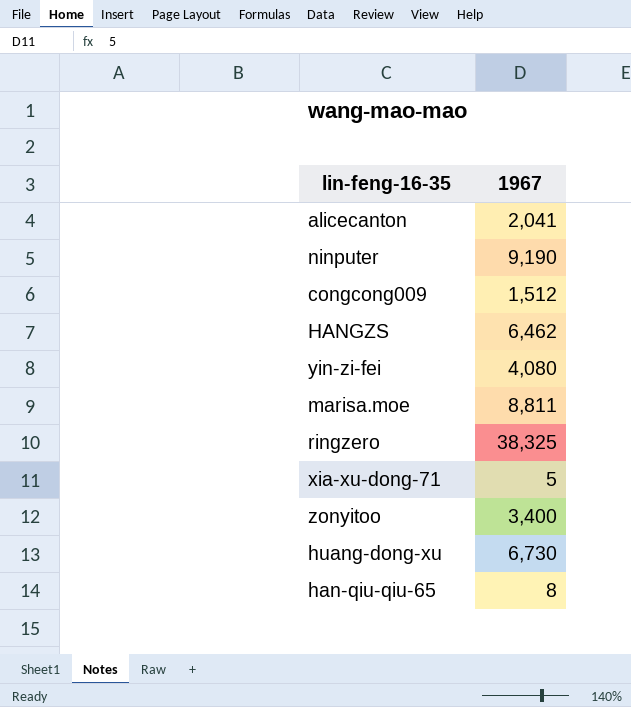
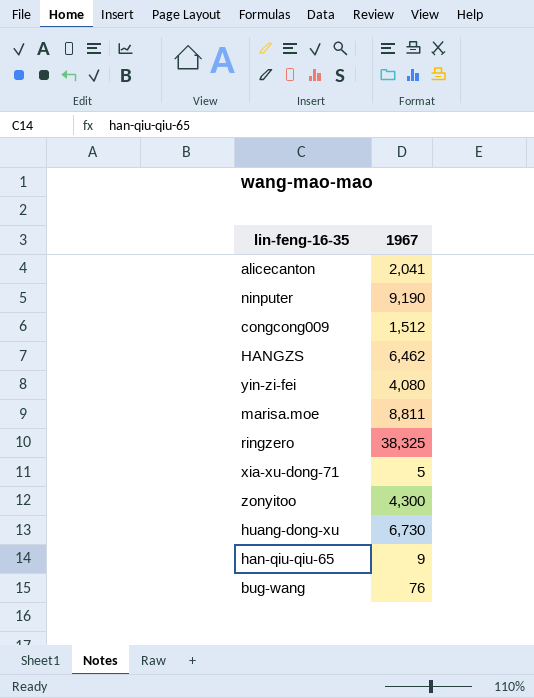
zonyitoo | 1967: 3,400 -> 4,300
han-qiu-qiu-65 | 1967: 8 -> 9
row bug-wang: none -> 76

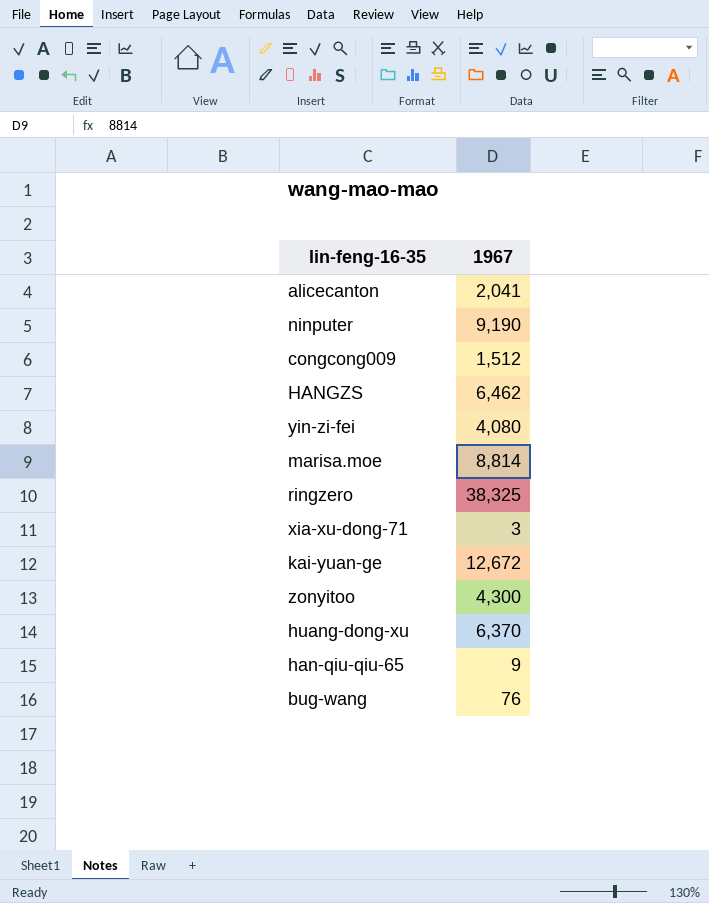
marisa.moe | 1967: 8,811 -> 8,814
xia-xu-dong-71 | 1967: 5 -> 3
row kai-yuan-ge: none -> 12,672
huang-dong-xu | 1967: 6,730 -> 6,370

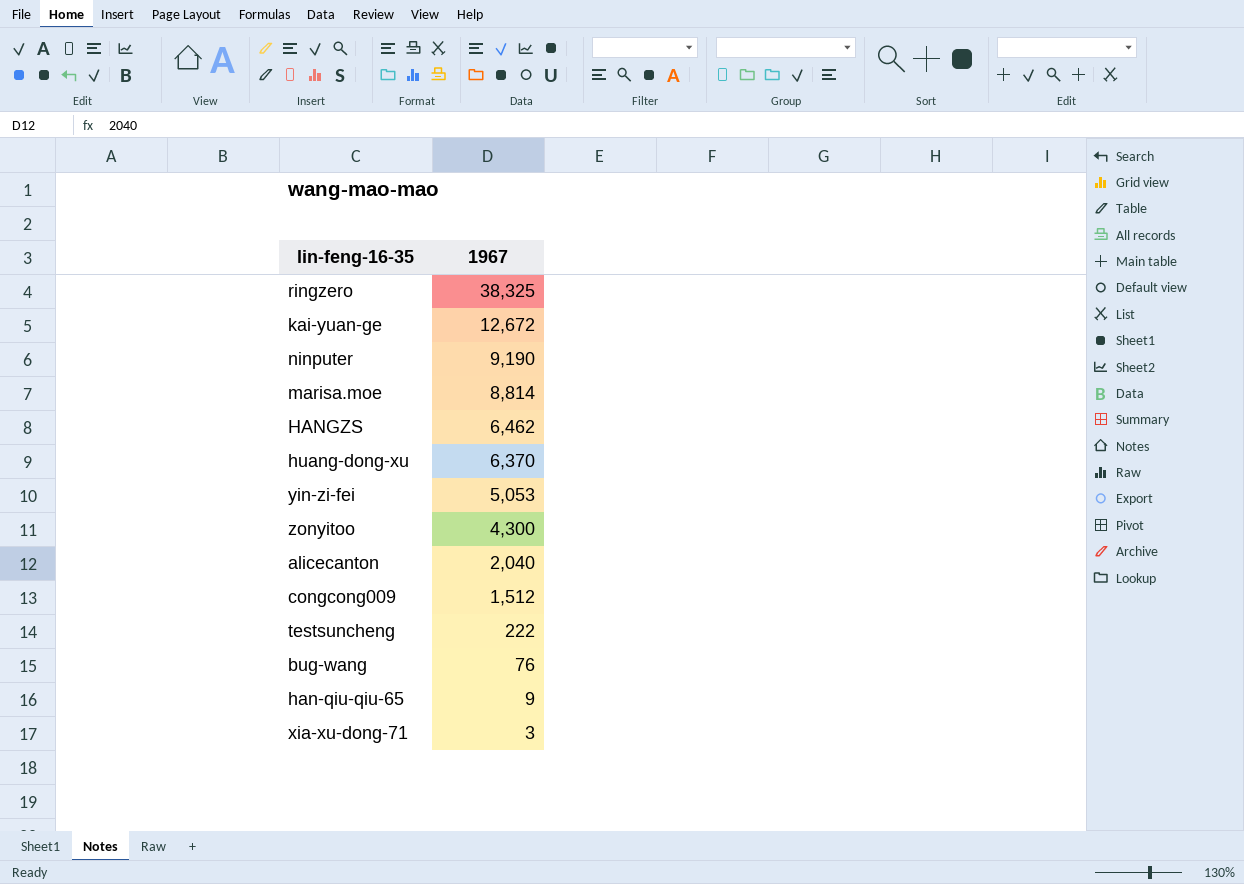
row order: none -> 1967 descending
yin-zi-fei | 1967: 4,080 -> 5,053
alicecanton | 1967: 2,041 -> 2,040
row testsuncheng: none -> 222

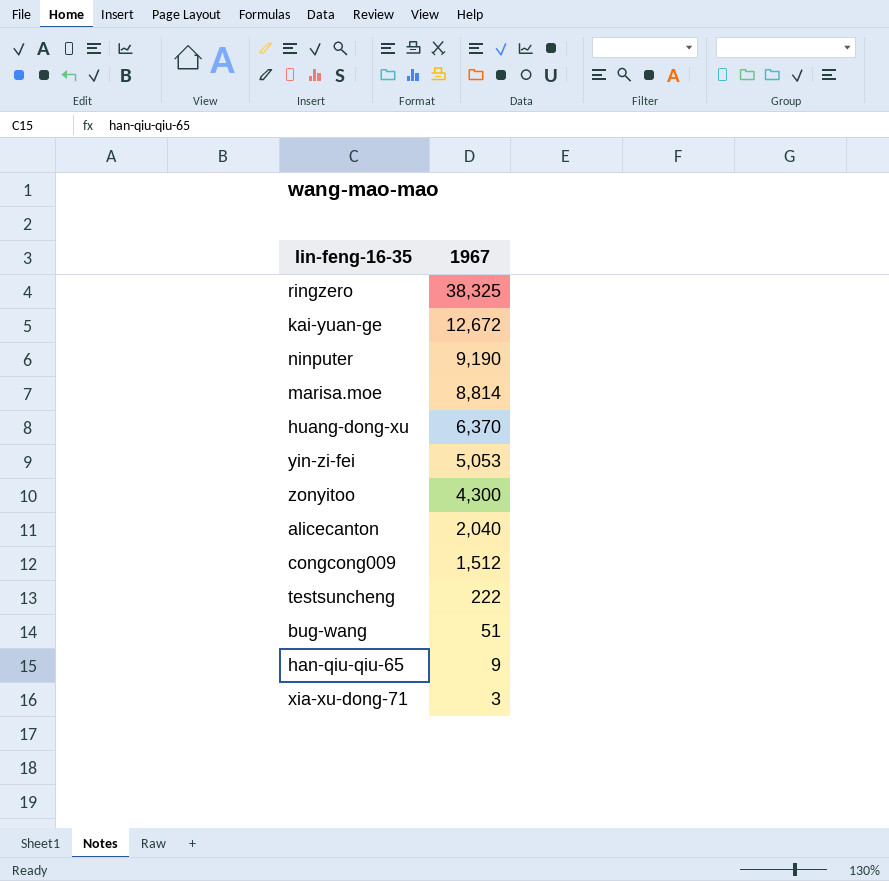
row HANGZS: 6,462 -> none
bug-wang | 1967: 76 -> 51

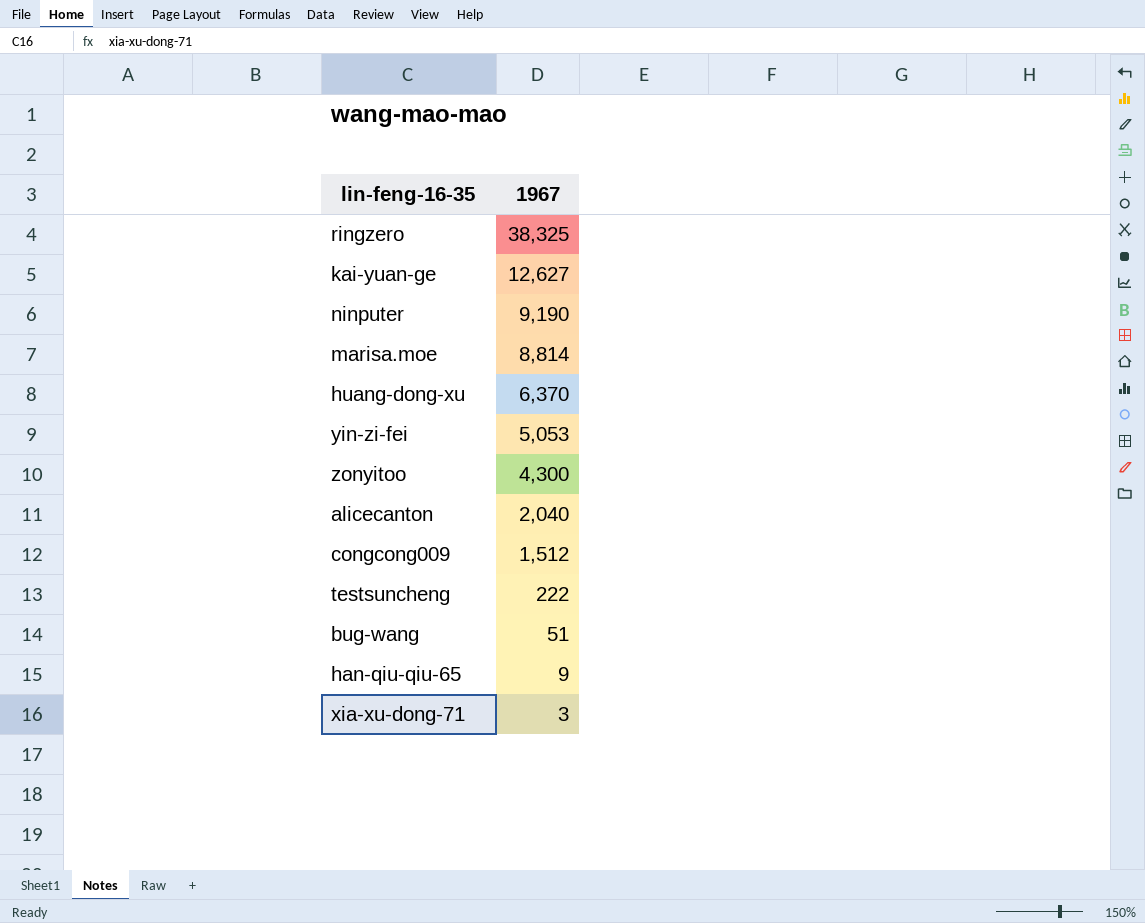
kai-yuan-ge | 1967: 12,672 -> 12,627

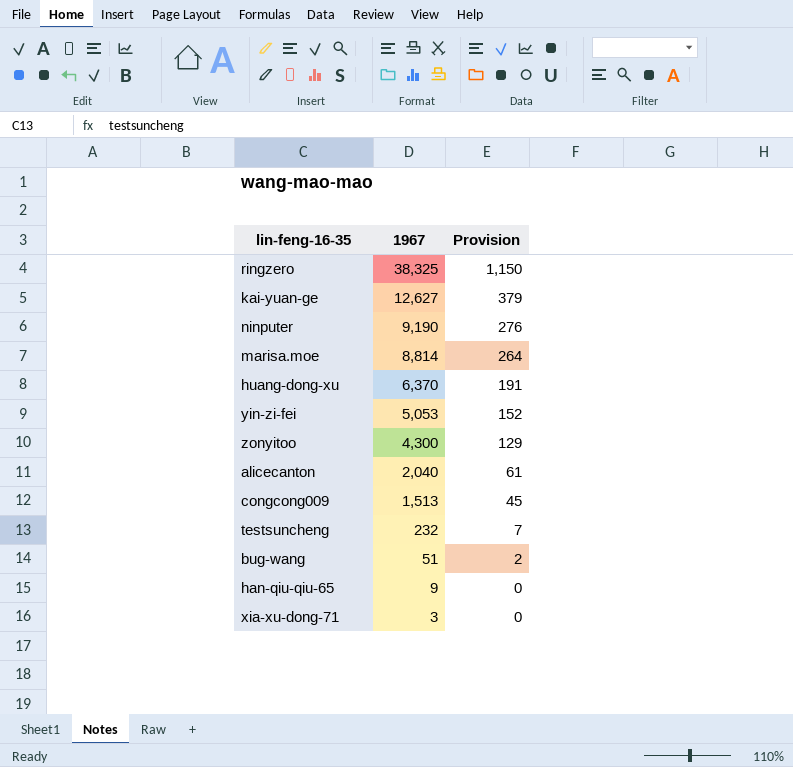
column Provision | formula: none -> [1967] * 0.03
congcong009 | 1967: 1,512 -> 1,513
testsuncheng | 1967: 222 -> 232

